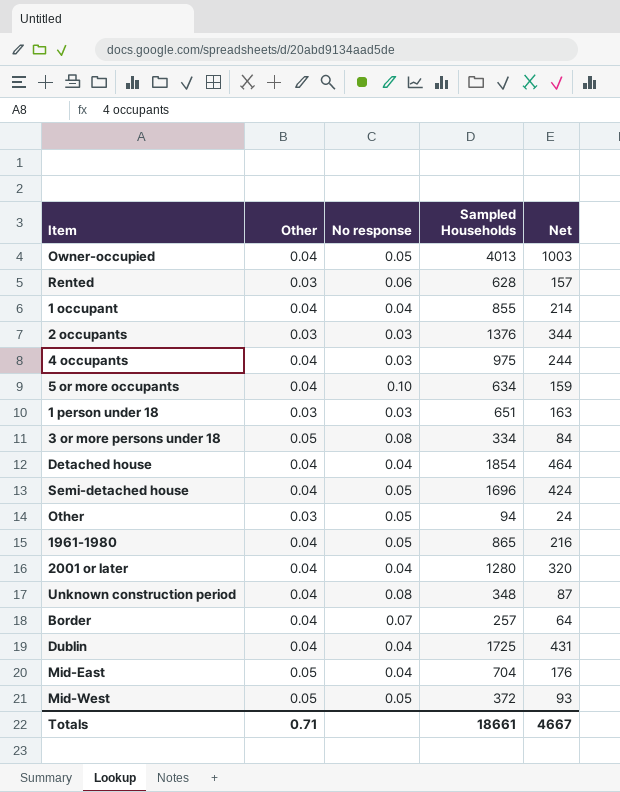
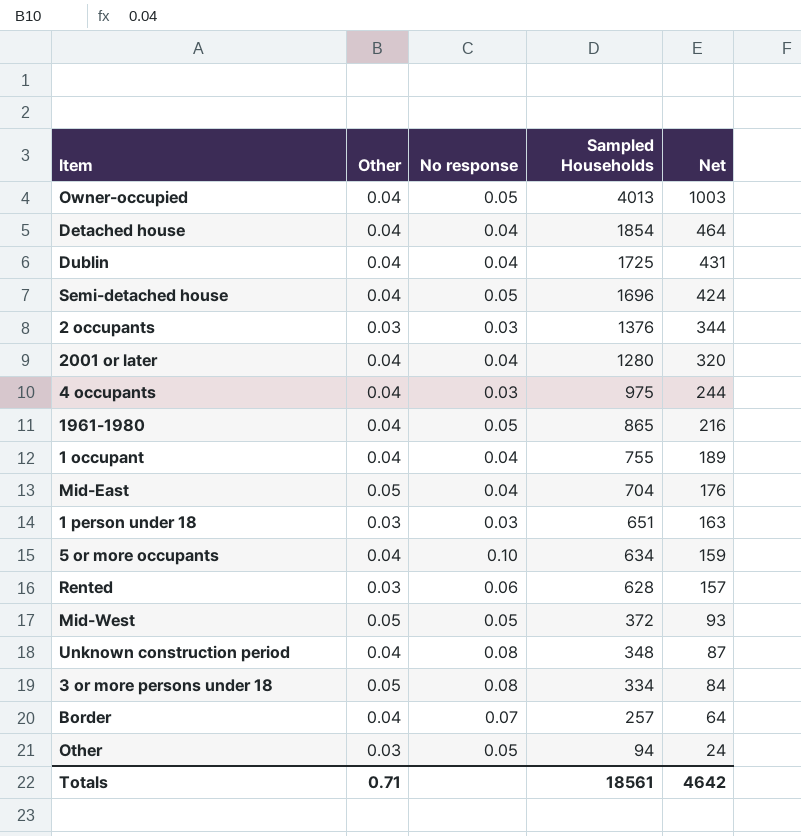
row order: none -> Sampled Households descending
1 occupant | Sampled Households: 855 -> 755
1 occupant | Net: 214 -> 189
Totals | Sampled Households: 18661 -> 18561
Totals | Net: 4667 -> 4642

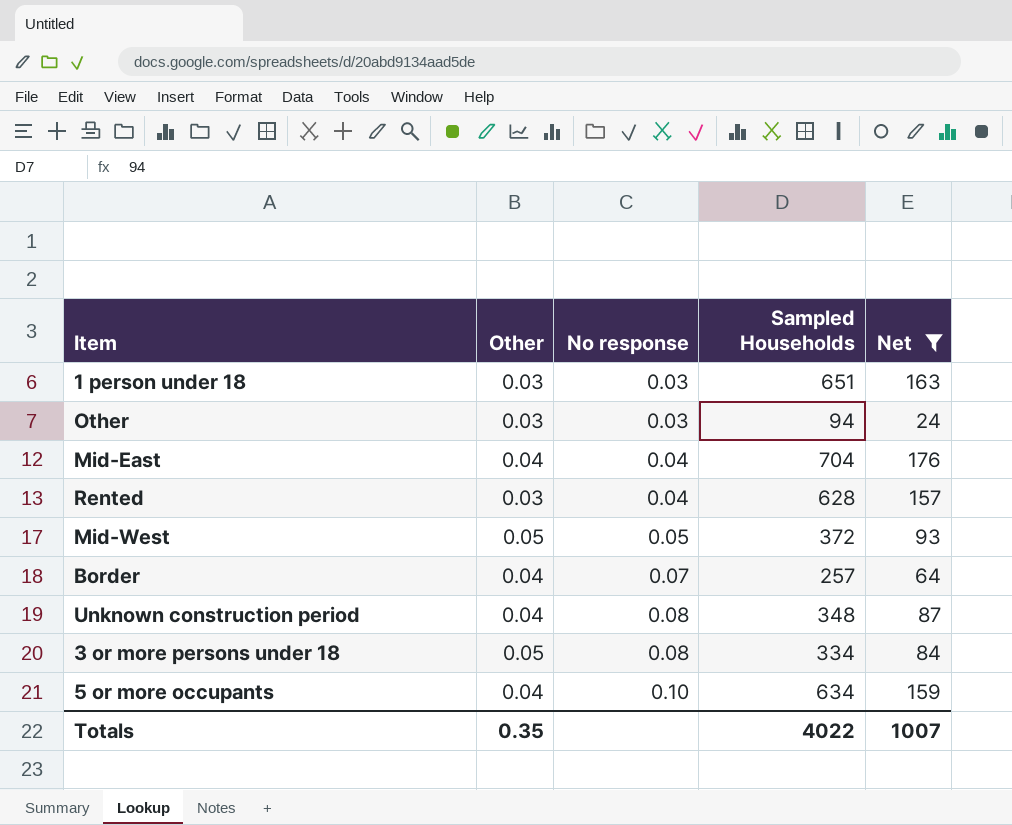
filter: none -> Net <= 176
row order: Sampled Households descending -> No response ascending
Other | No response: 0.05 -> 0.03
Mid-East | Other: 0.05 -> 0.04
Rented | No response: 0.06 -> 0.04
Totals | Other: 0.71 -> 0.35
Totals | Sampled Households: 18561 -> 4022
Totals | Net: 4642 -> 1007

